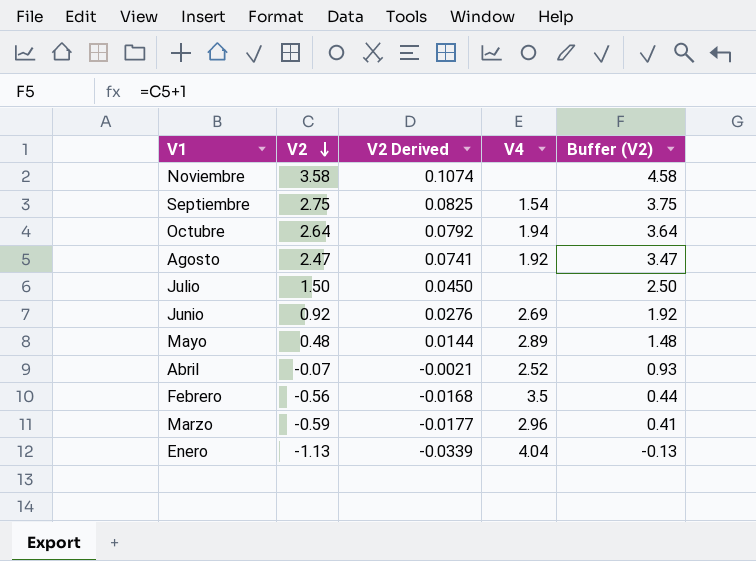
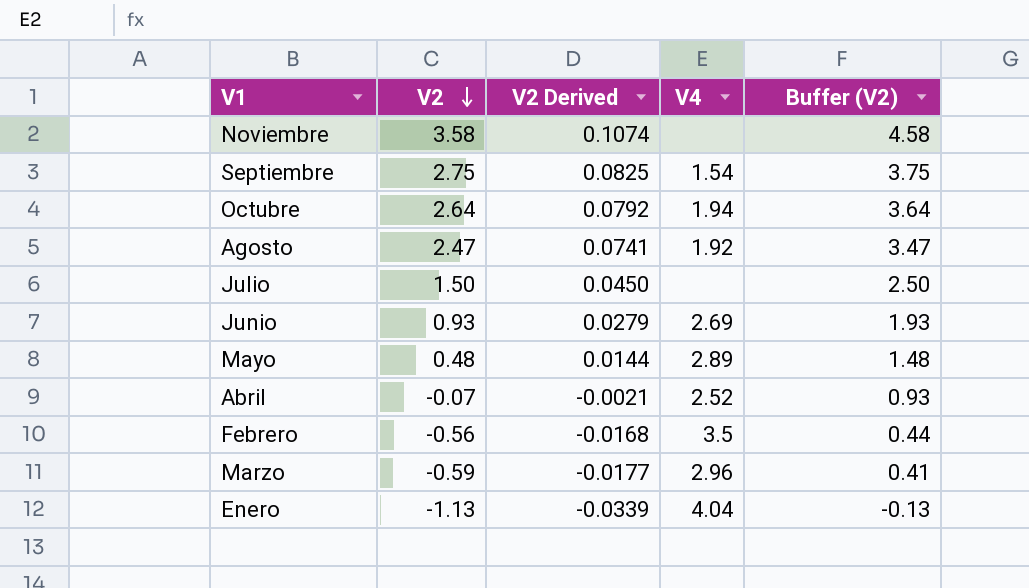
Junio | V2: 0.92 -> 0.93
Junio | V2 Derived: 0.0276 -> 0.0279
Junio | Buffer (V2): 1.92 -> 1.93

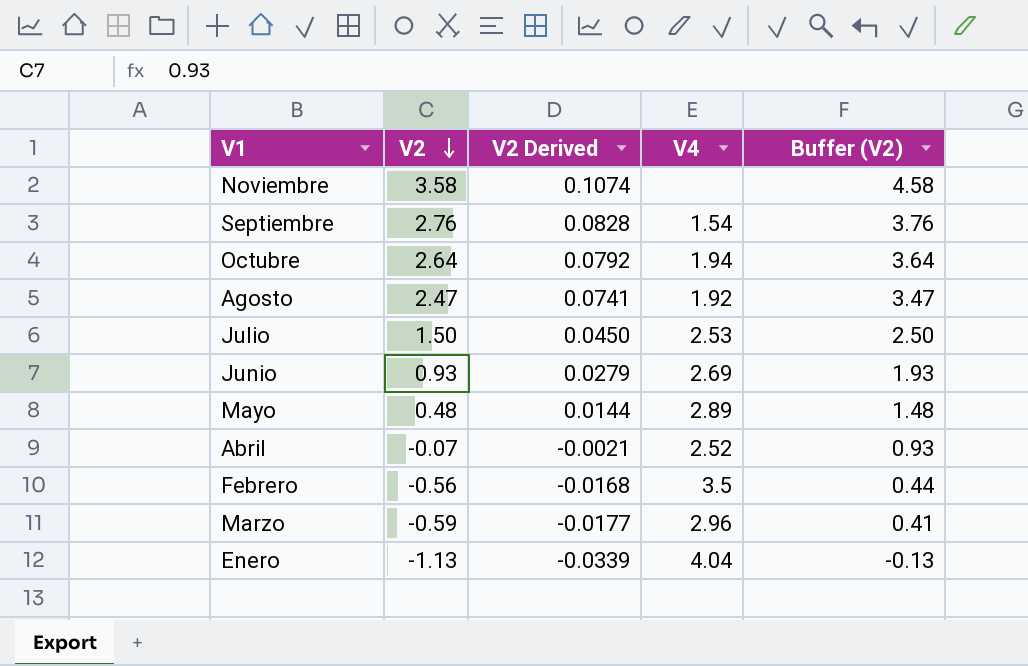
Septiembre | V2: 2.75 -> 2.76
Septiembre | V2 Derived: 0.0825 -> 0.0828
Septiembre | Buffer (V2): 3.75 -> 3.76
Julio | V4: none -> 2.53

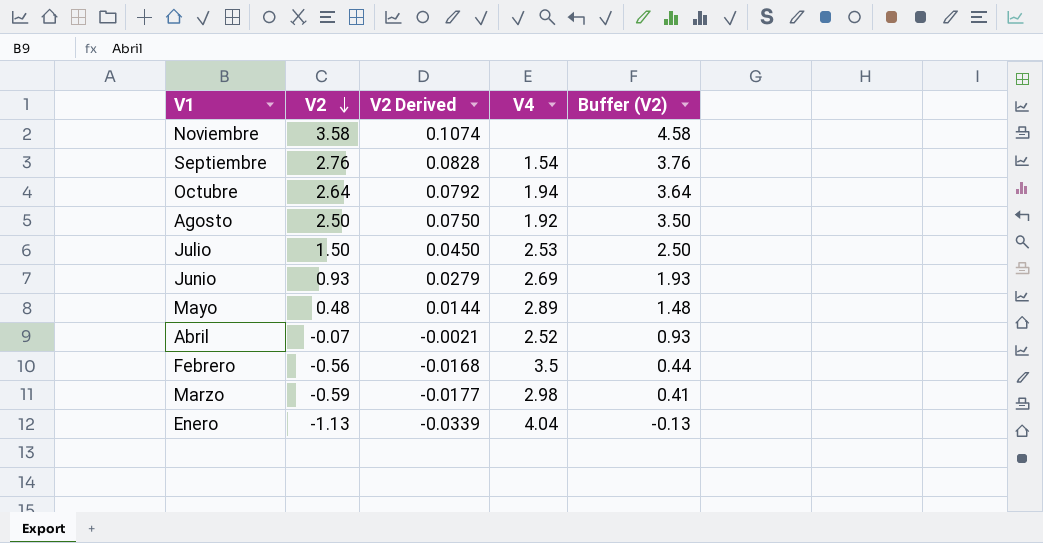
Agosto | V2: 2.47 -> 2.50
Agosto | V2 Derived: 0.0741 -> 0.0750
Agosto | Buffer (V2): 3.47 -> 3.50
Marzo | V4: 2.96 -> 2.98

